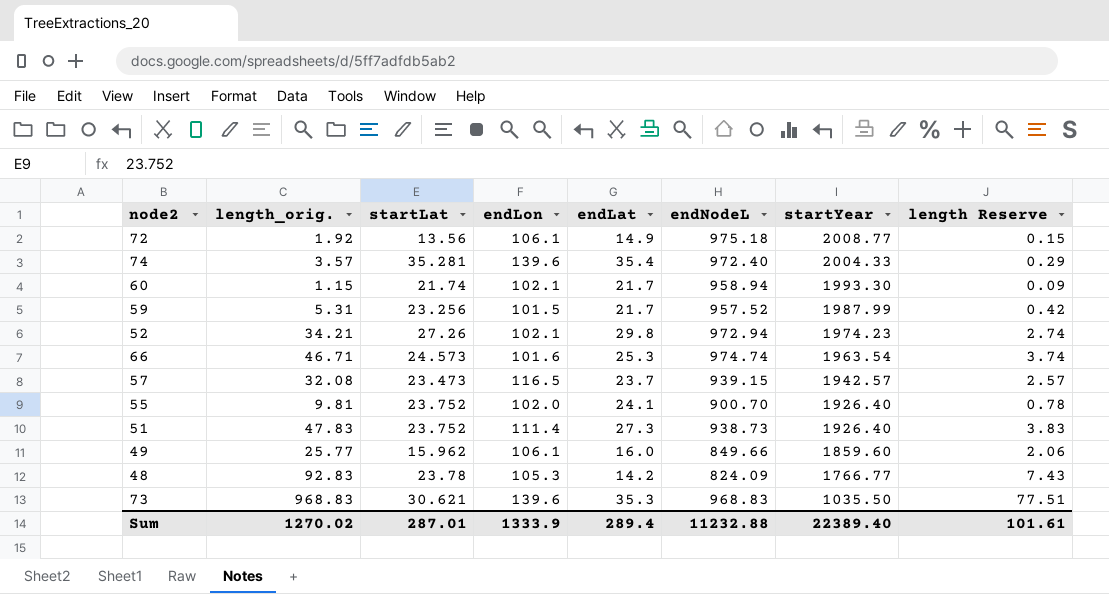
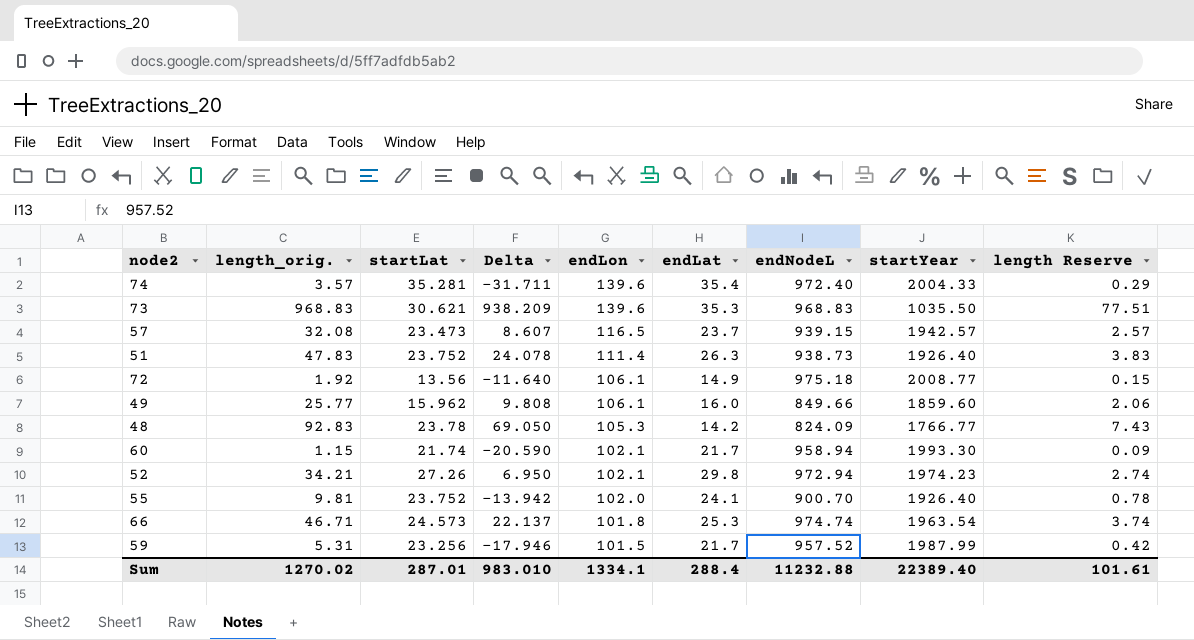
row order: startYear descending -> endLon descending
column Delta | formula: none -> [length_orig.] - [startLat]
51 | endLat: 27.3 -> 26.3
66 | endLon: 101.6 -> 101.8
Sum | endLon: 1333.9 -> 1334.1
Sum | endLat: 289.4 -> 288.4

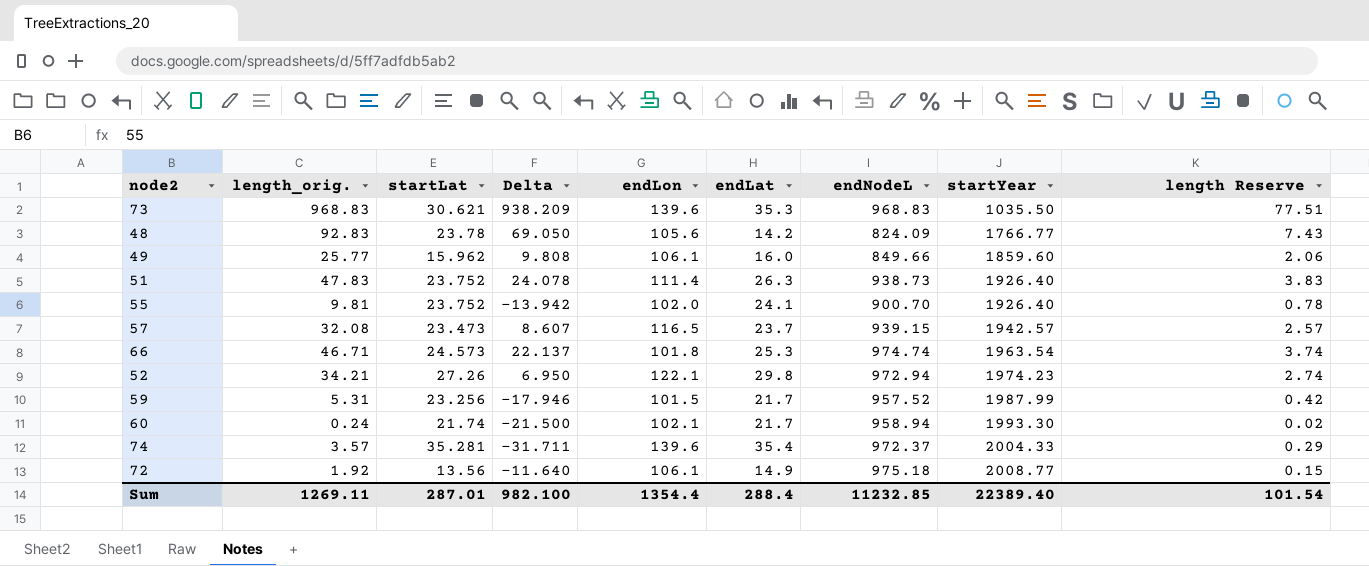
row order: endLon descending -> startYear ascending
48 | endLon: 105.3 -> 105.6
52 | endLon: 102.1 -> 122.1
60 | length_orig.: 1.15 -> 0.24
60 | Delta: -20.590 -> -21.500
60 | length Reserve: 0.09 -> 0.02
74 | endNodeL: 972.40 -> 972.37
Sum | length_orig.: 1270.02 -> 1269.11
Sum | Delta: 983.010 -> 982.100
Sum | endLon: 1334.1 -> 1354.4
Sum | endNodeL: 11232.88 -> 11232.85
Sum | length Reserve: 101.61 -> 101.54

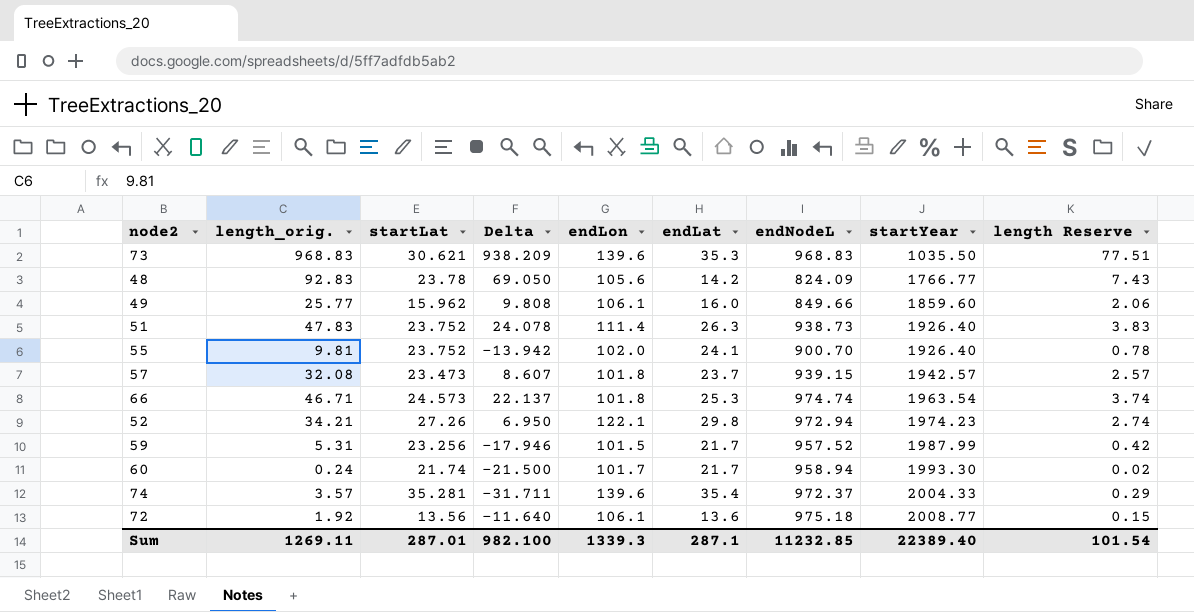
57 | endLon: 116.5 -> 101.8
60 | endLon: 102.1 -> 101.7
72 | endLat: 14.9 -> 13.6
Sum | endLon: 1354.4 -> 1339.3
Sum | endLat: 288.4 -> 287.1

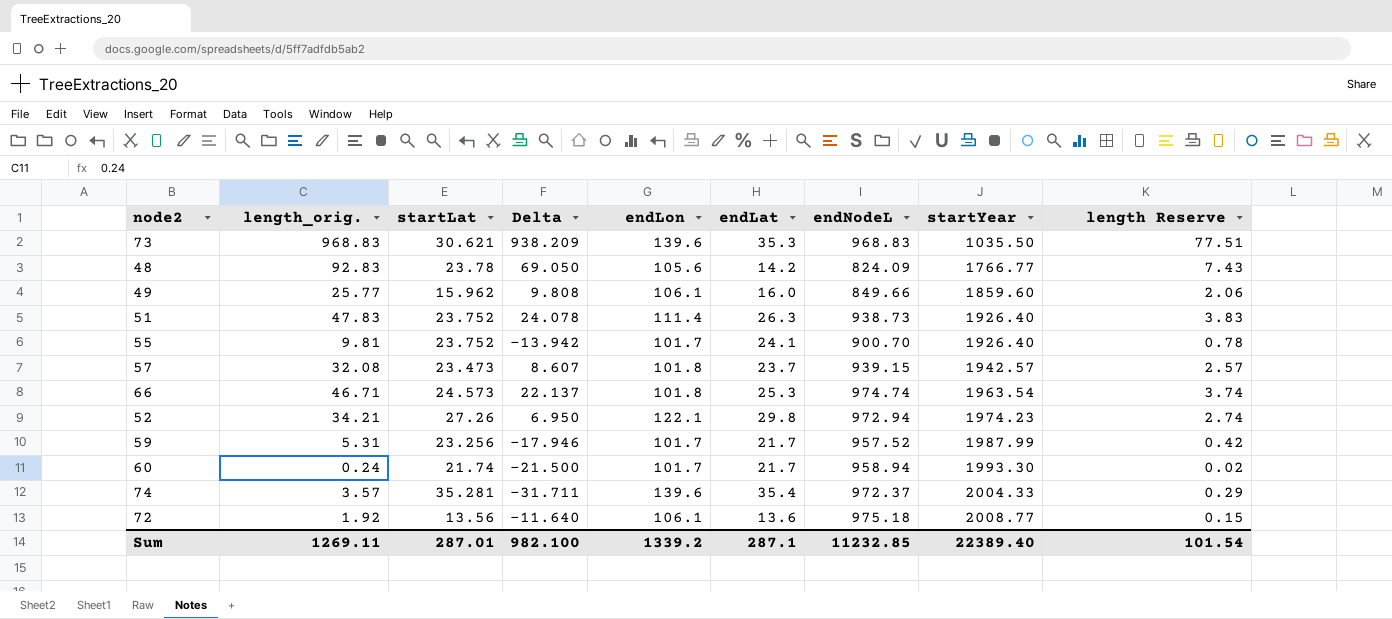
55 | endLon: 102.0 -> 101.7
59 | endLon: 101.5 -> 101.7
Sum | endLon: 1339.3 -> 1339.2

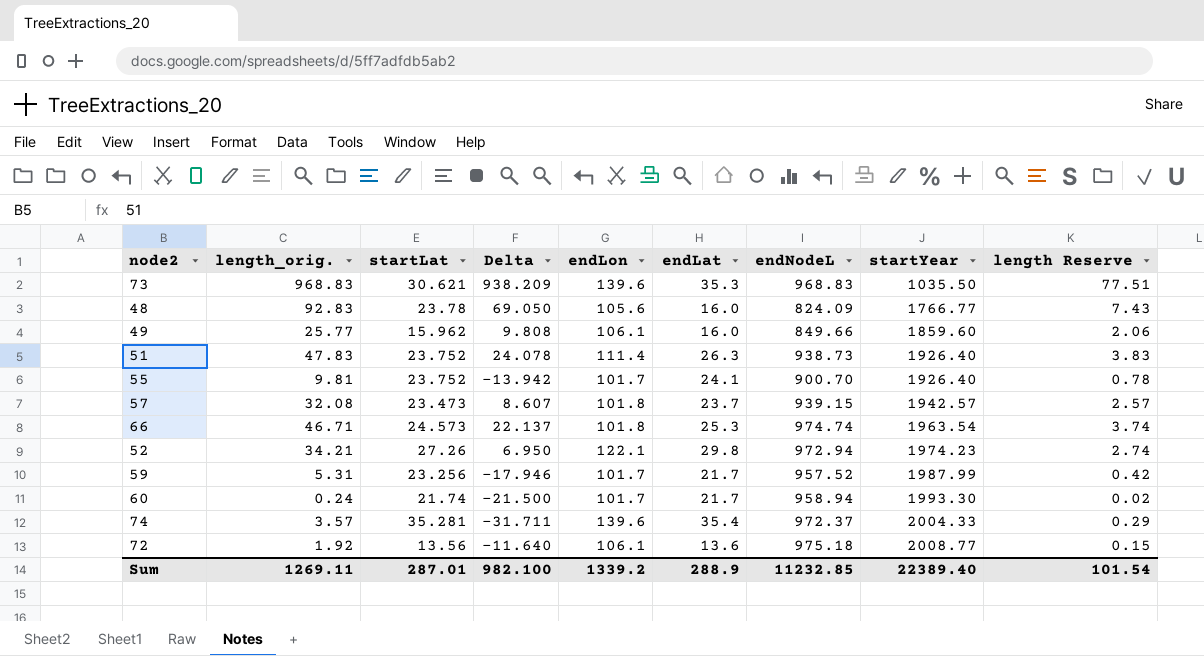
48 | endLat: 14.2 -> 16.0
Sum | endLat: 287.1 -> 288.9

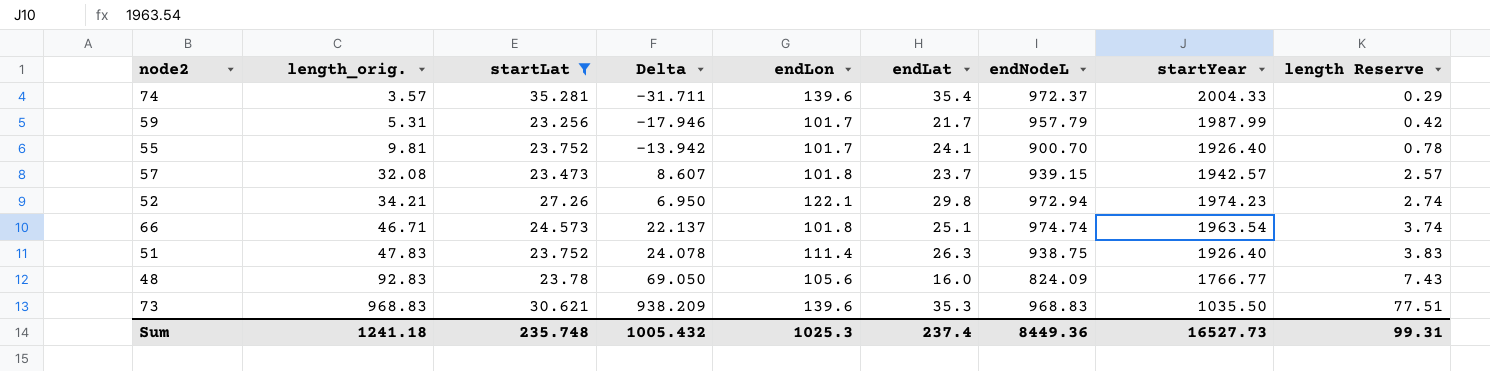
filter: none -> startLat >= 23.256
row order: startYear ascending -> length_orig. ascending
59 | endNodeL: 957.52 -> 957.79
66 | endLat: 25.3 -> 25.1
51 | endNodeL: 938.73 -> 938.75
Sum | length_orig.: 1269.11 -> 1241.18
Sum | startLat: 287.01 -> 235.748
Sum | Delta: 982.100 -> 1005.432
Sum | endLon: 1339.2 -> 1025.3
Sum | endLat: 288.9 -> 237.4
Sum | endNodeL: 11232.85 -> 8449.36
Sum | startYear: 22389.40 -> 16527.73
Sum | length Reserve: 101.54 -> 99.31

